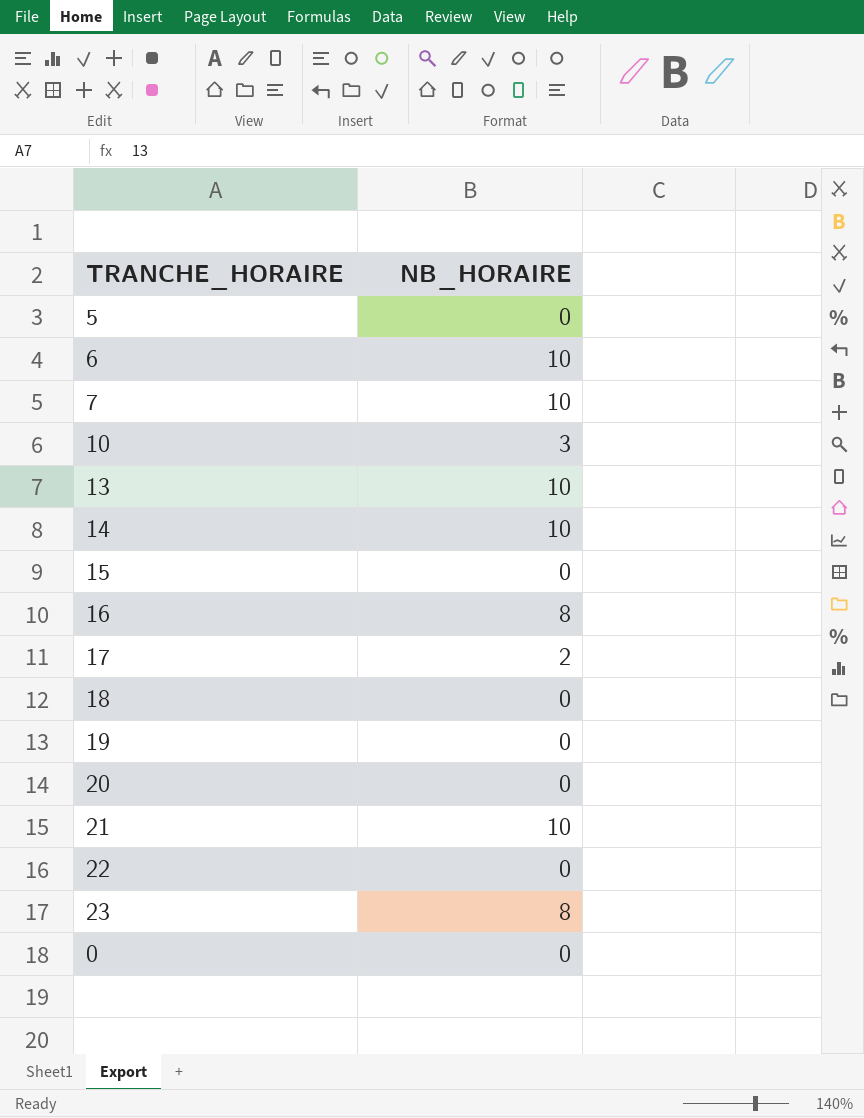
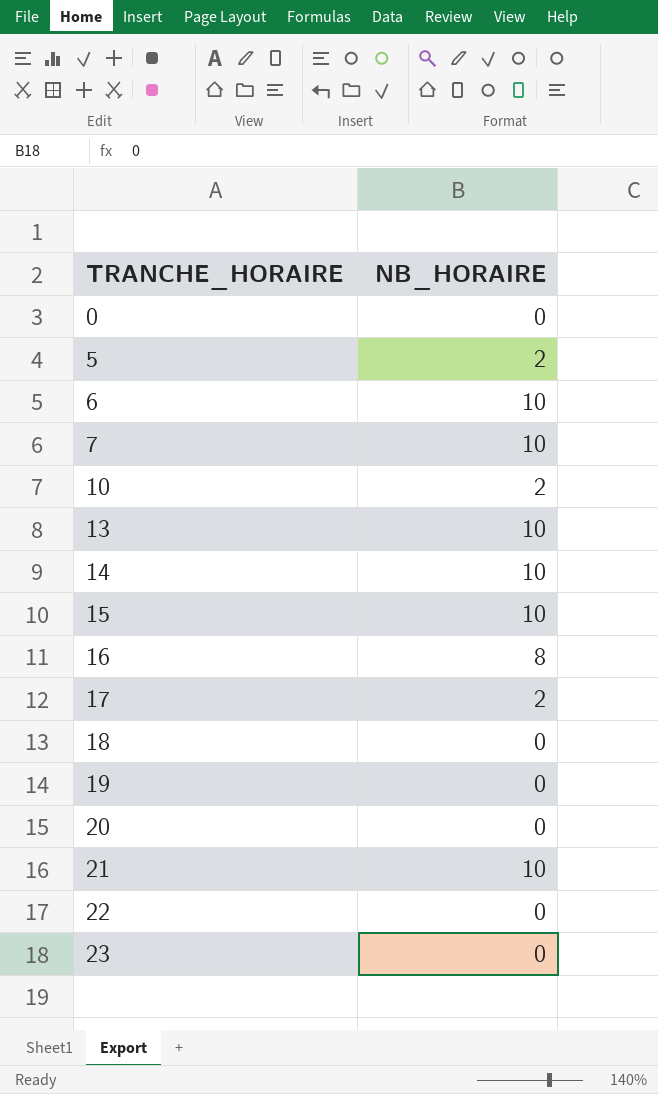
row order: none -> TRANCHE_HORAIRE ascending
5 | NB_HORAIRE: 0 -> 2
10 | NB_HORAIRE: 3 -> 2
15 | NB_HORAIRE: 0 -> 10
23 | NB_HORAIRE: 8 -> 0

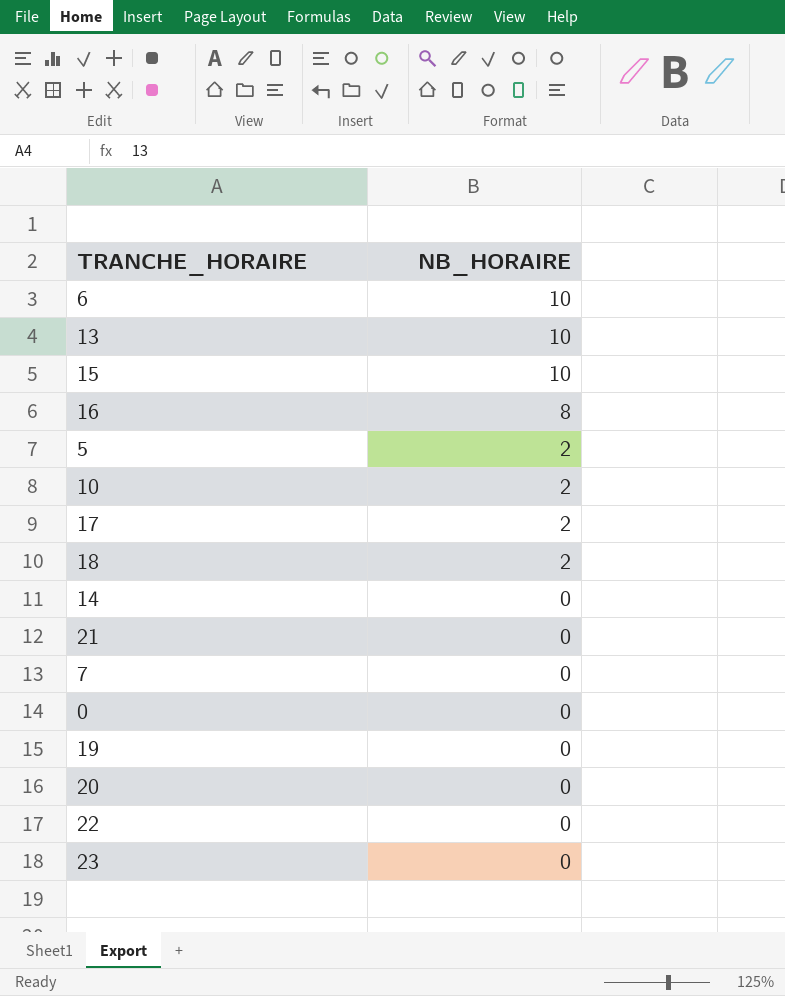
row order: TRANCHE_HORAIRE ascending -> NB_HORAIRE descending
18 | NB_HORAIRE: 0 -> 2
14 | NB_HORAIRE: 10 -> 0
21 | NB_HORAIRE: 10 -> 0
7 | NB_HORAIRE: 10 -> 0

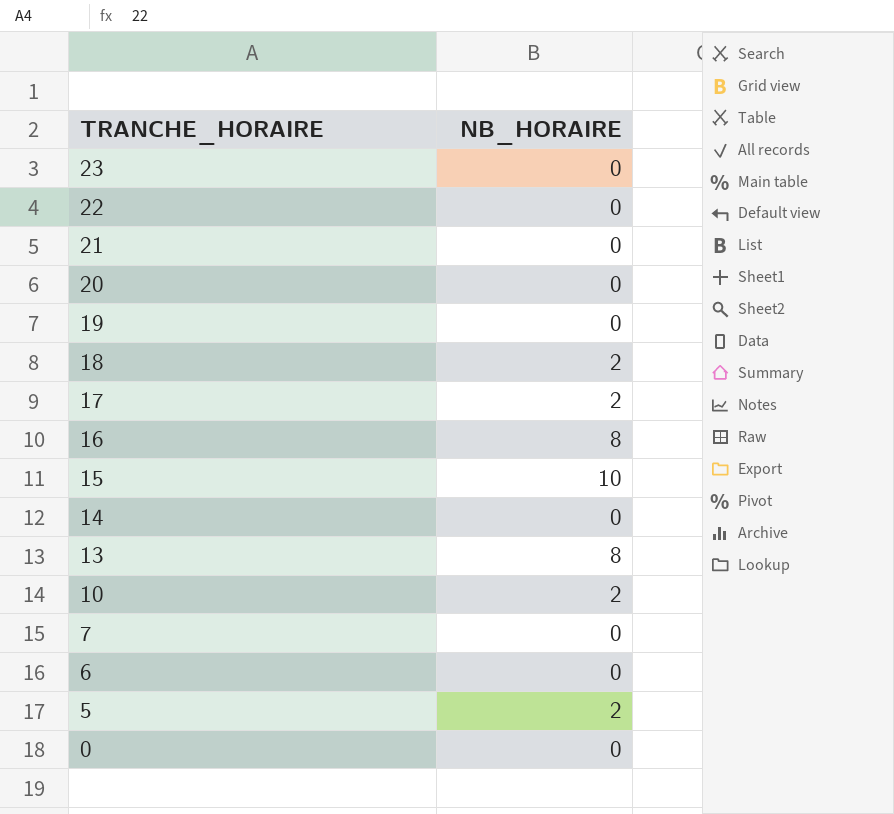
row order: NB_HORAIRE descending -> TRANCHE_HORAIRE descending
13 | NB_HORAIRE: 10 -> 8
6 | NB_HORAIRE: 10 -> 0

